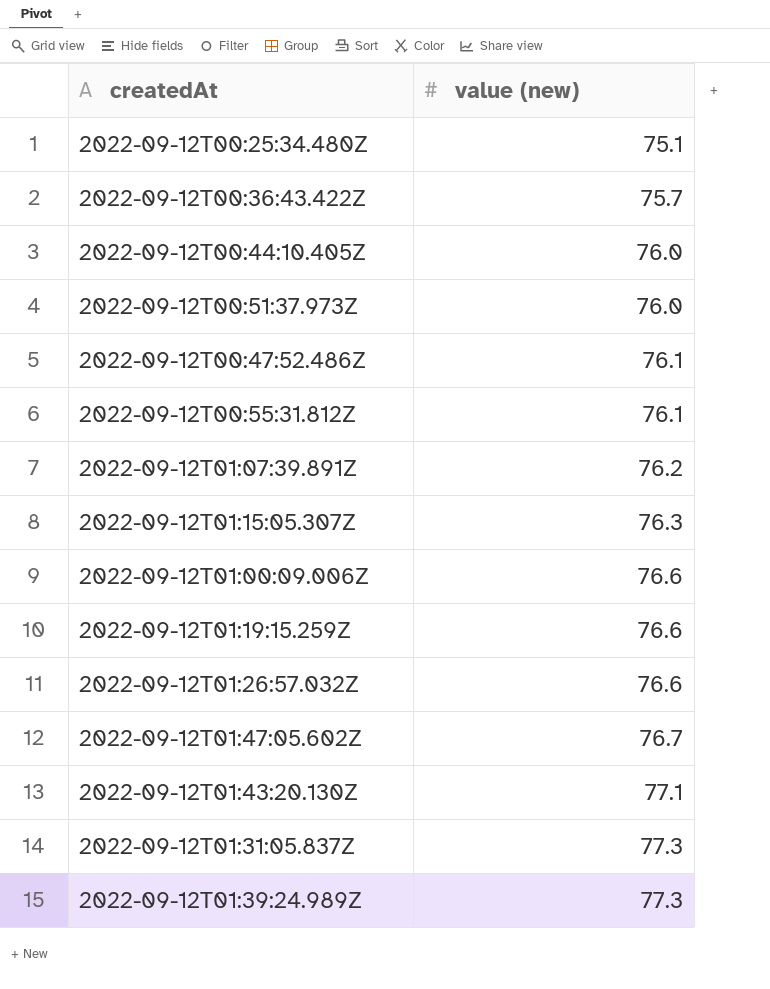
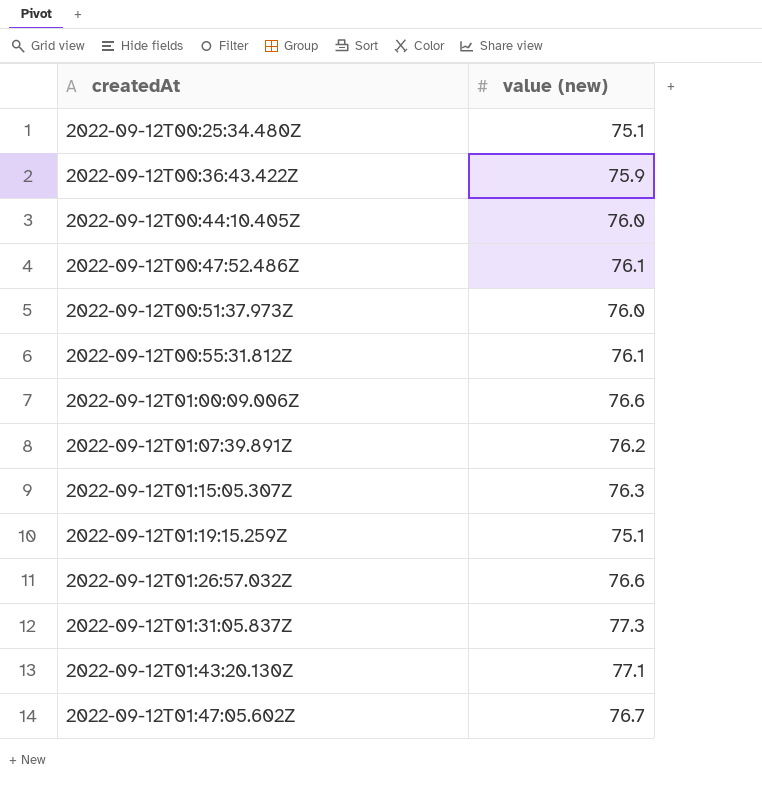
row order: value (new) ascending -> createdAt ascending
row 2022-09-12T01:39:24.989Z: 77.3 -> none
2022-09-12T00:36:43.422Z | value (new): 75.7 -> 75.9
2022-09-12T01:19:15.259Z | value (new): 76.6 -> 75.1

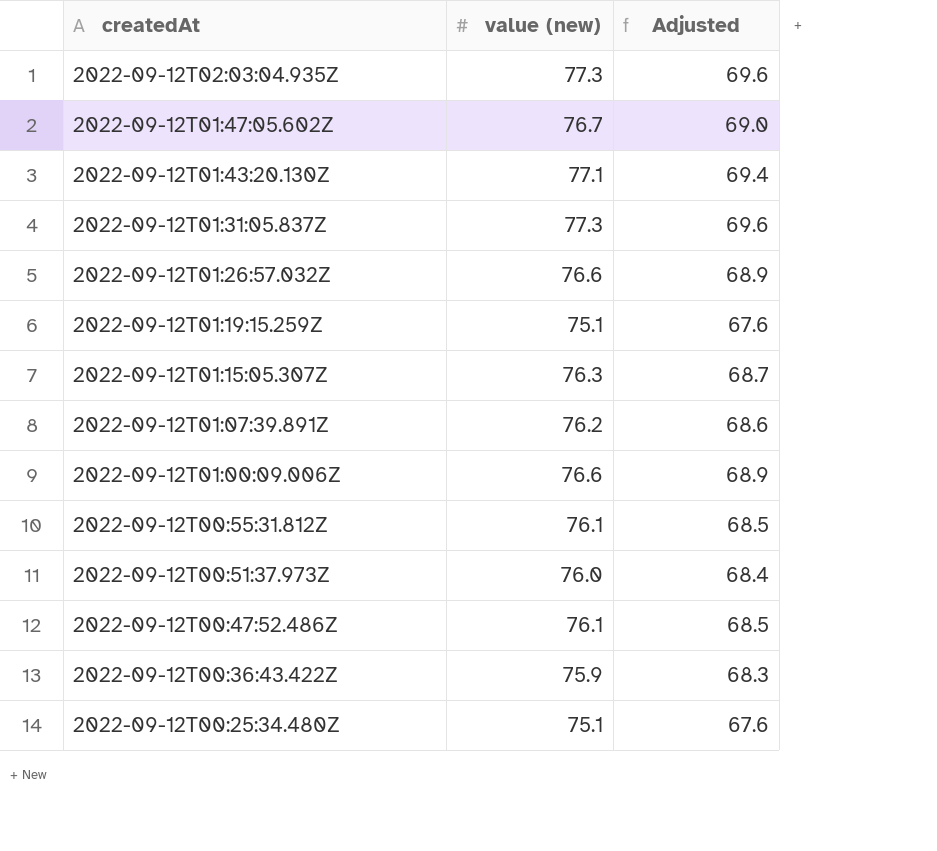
row order: createdAt ascending -> createdAt descending
column Adjusted | formula: none -> [value (new)] * 0.9
row 2022-09-12T00:44:10.405Z: 76.0 -> none
row 2022-09-12T02:03:04.935Z: none -> 77.3 | 69.6

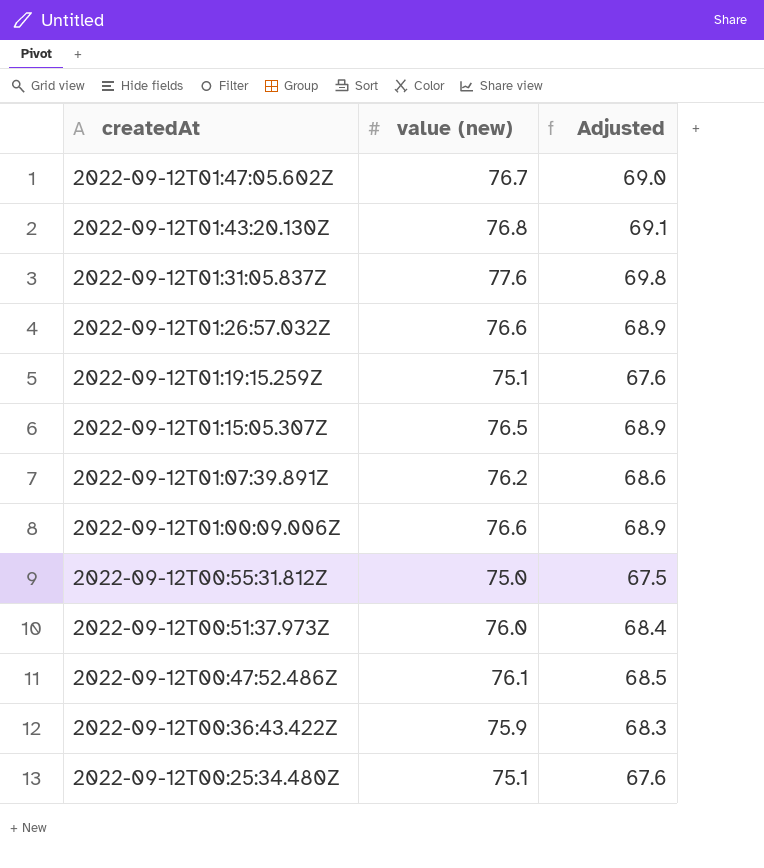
row 2022-09-12T02:03:04.935Z: 77.3 | 69.6 -> none
2022-09-12T01:43:20.130Z | value (new): 77.1 -> 76.8
2022-09-12T01:43:20.130Z | Adjusted: 69.4 -> 69.1
2022-09-12T01:31:05.837Z | value (new): 77.3 -> 77.6
2022-09-12T01:31:05.837Z | Adjusted: 69.6 -> 69.8
2022-09-12T01:15:05.307Z | value (new): 76.3 -> 76.5
2022-09-12T01:15:05.307Z | Adjusted: 68.7 -> 68.9
2022-09-12T00:55:31.812Z | value (new): 76.1 -> 75.0
2022-09-12T00:55:31.812Z | Adjusted: 68.5 -> 67.5

